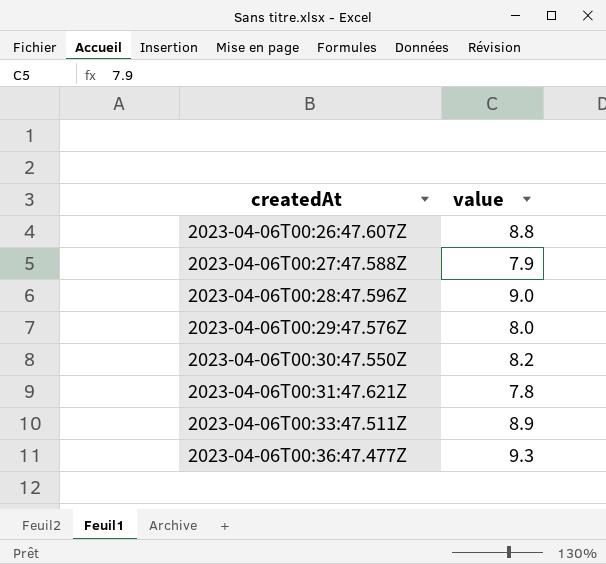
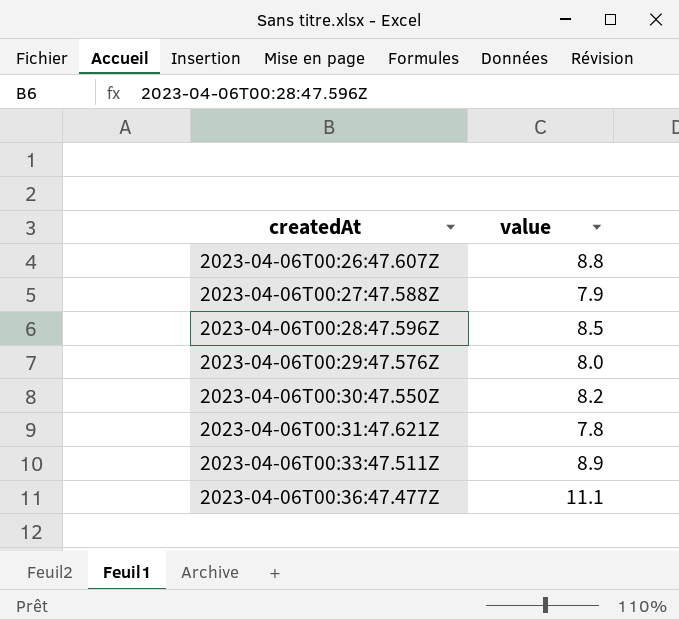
2023-04-06T00:28:47.596Z | value: 9.0 -> 8.5
2023-04-06T00:36:47.477Z | value: 9.3 -> 11.1

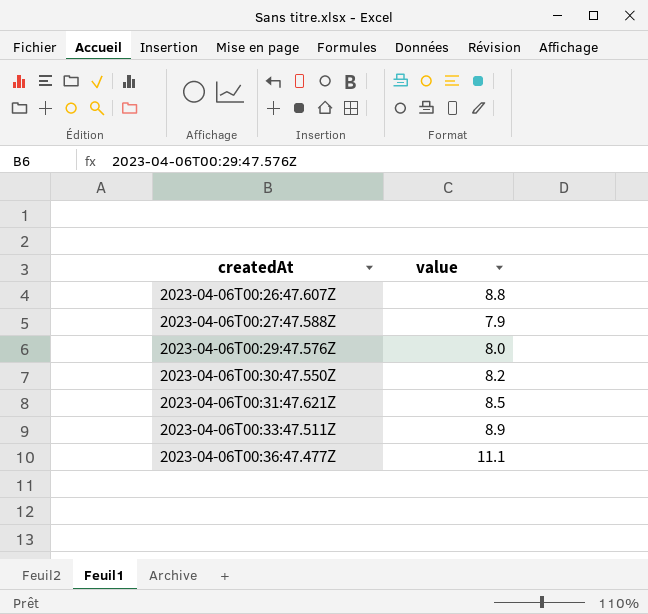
row 2023-04-06T00:28:47.596Z: 8.5 -> none
2023-04-06T00:31:47.621Z | value: 7.8 -> 8.5

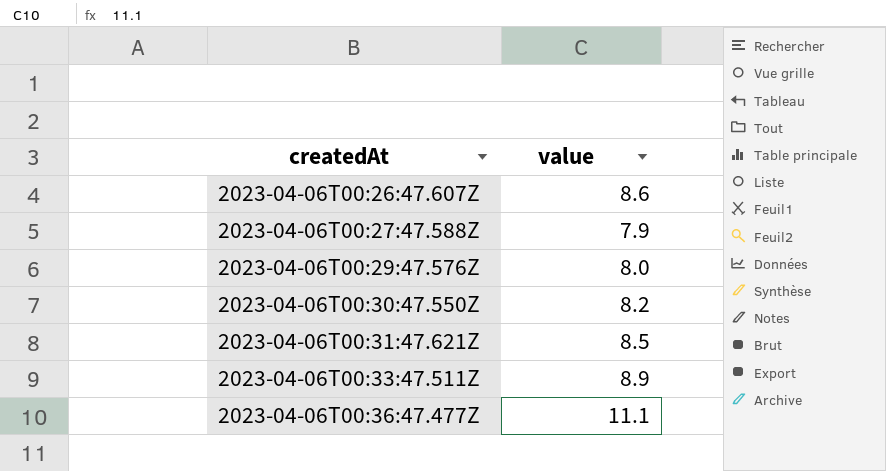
2023-04-06T00:26:47.607Z | value: 8.8 -> 8.6

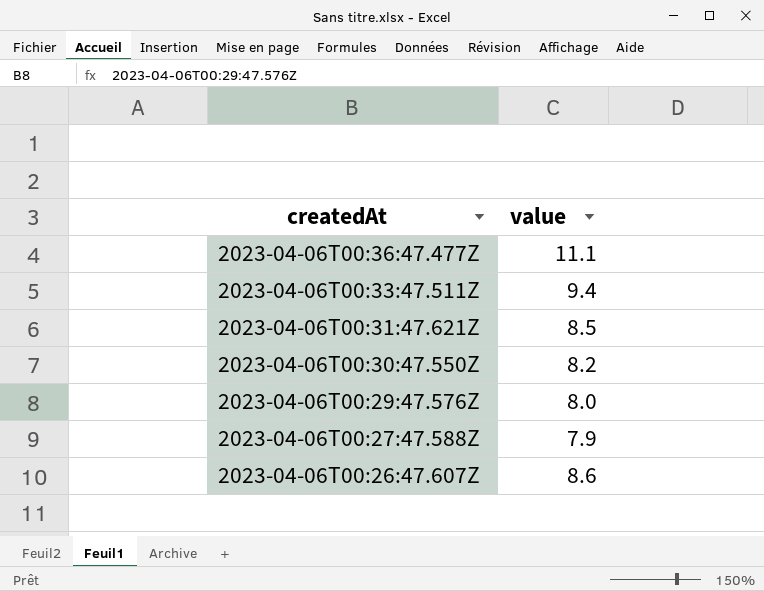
row order: createdAt ascending -> createdAt descending
2023-04-06T00:33:47.511Z | value: 8.9 -> 9.4

